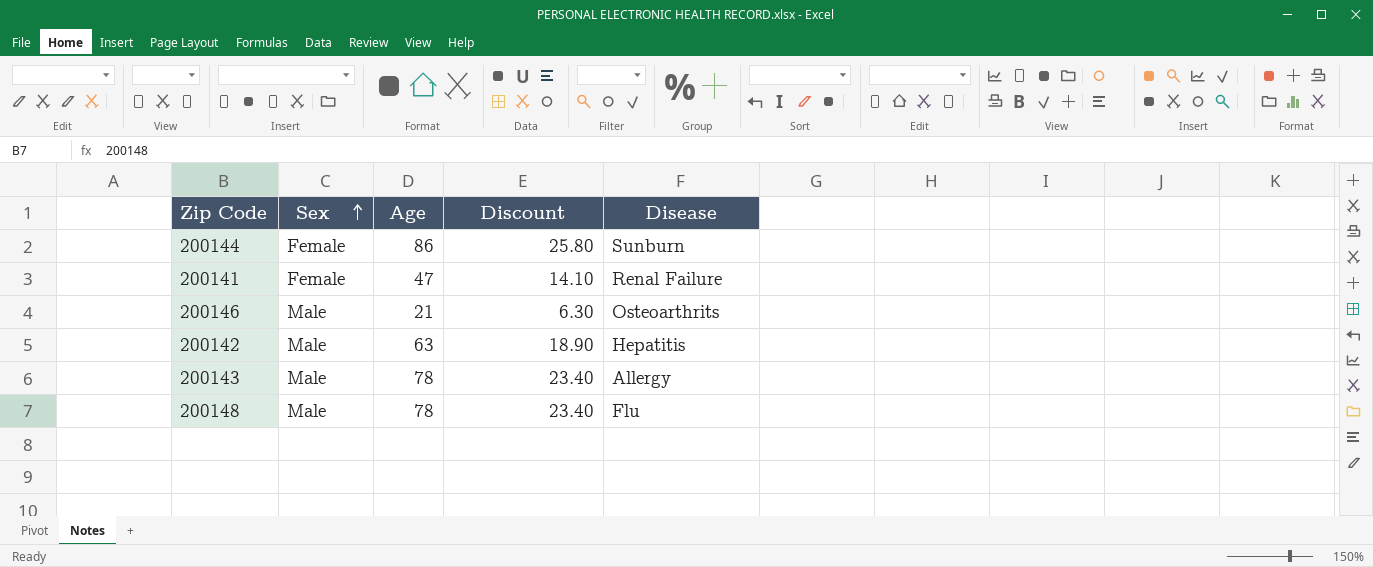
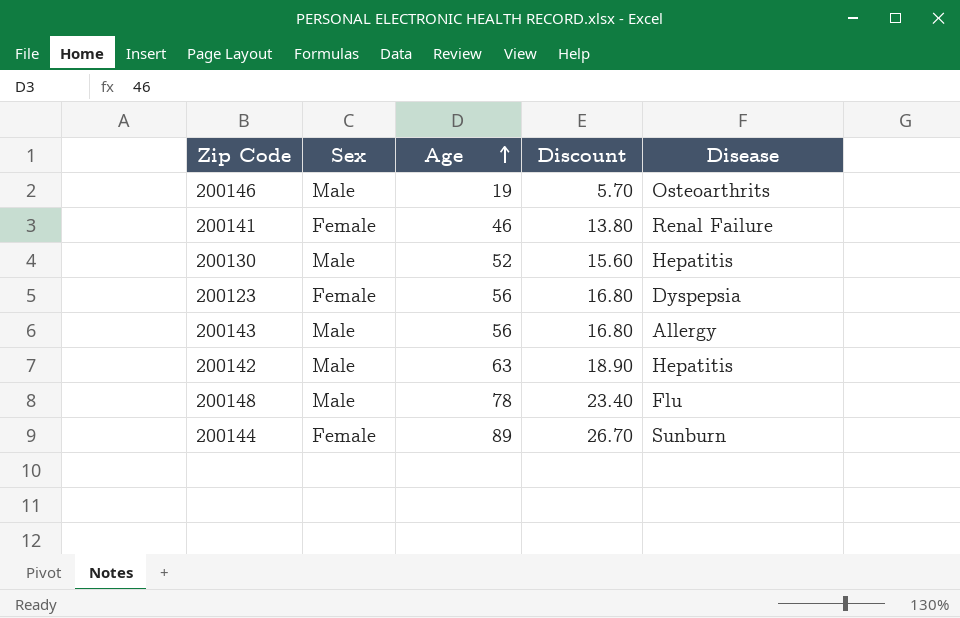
row order: Sex ascending -> Age ascending
200146 | Age: 21 -> 19
200146 | Discount: 6.30 -> 5.70
200141 | Age: 47 -> 46
200141 | Discount: 14.10 -> 13.80
row 200130: none -> Male | 52 | 15.60 | Hepatitis
row 200123: none -> Female | 56 | 16.80 | Dyspepsia
200143 | Age: 78 -> 56
200143 | Discount: 23.40 -> 16.80
200144 | Age: 86 -> 89
200144 | Discount: 25.80 -> 26.70

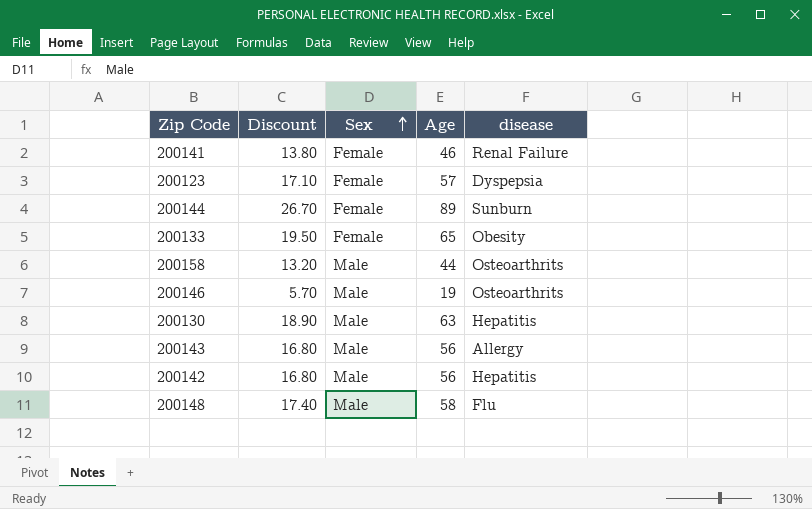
row order: Age ascending -> Sex ascending
column Discount | position: 4 -> 2
column name: Disease -> disease
200123 | Discount: 16.80 -> 17.10
200123 | Age: 56 -> 57
row 200133: none -> 19.50 | Female | 65 | Obesity
row 200158: none -> 13.20 | Male | 44 | Osteoarthrits
200130 | Discount: 15.60 -> 18.90
200130 | Age: 52 -> 63
200142 | Discount: 18.90 -> 16.80
200142 | Age: 63 -> 56
200148 | Discount: 23.40 -> 17.40
200148 | Age: 78 -> 58

